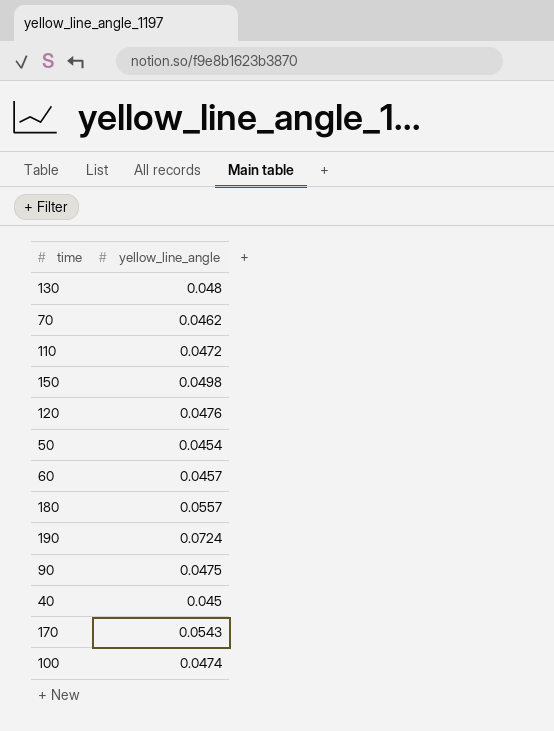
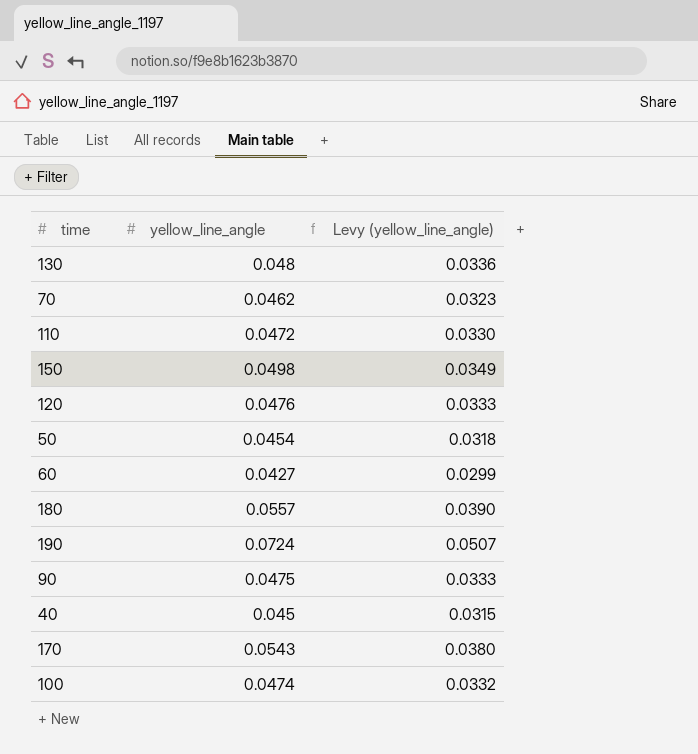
column Levy (yellow_line_angle) | formula: none -> [yellow_line_angle] * 0.7
60 | yellow_line_angle: 0.0457 -> 0.0427

